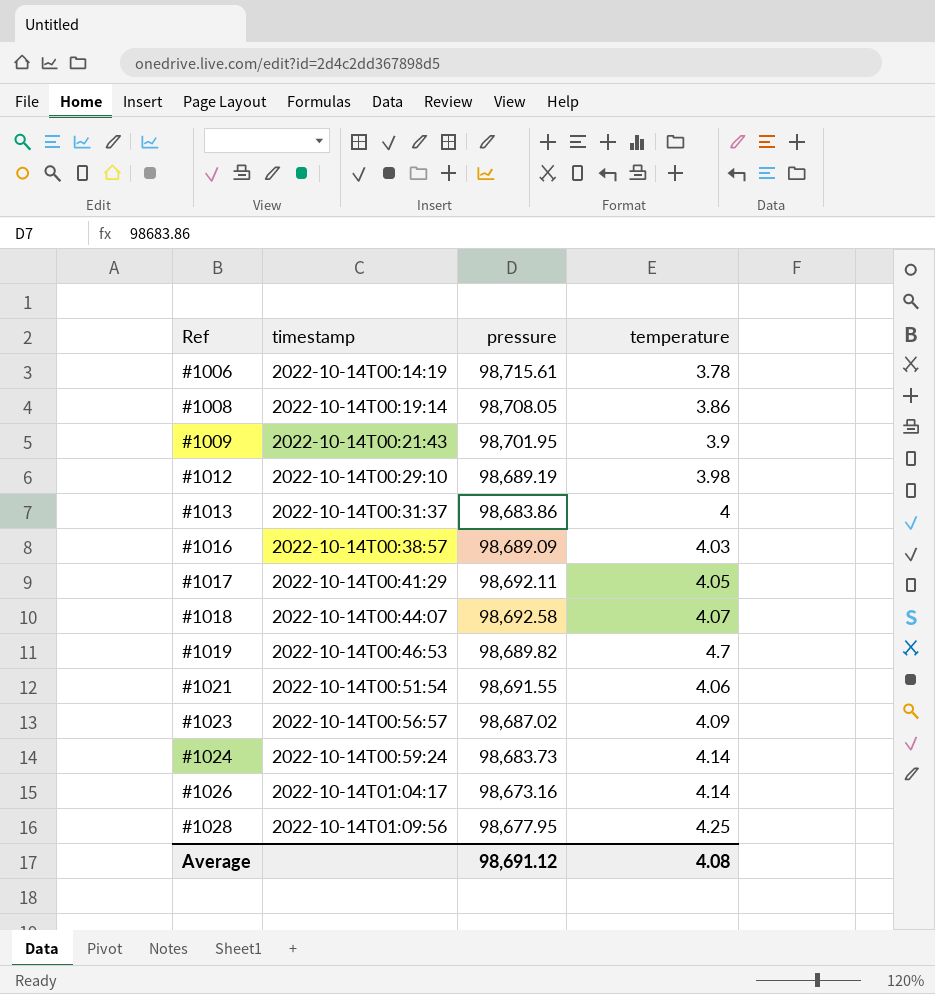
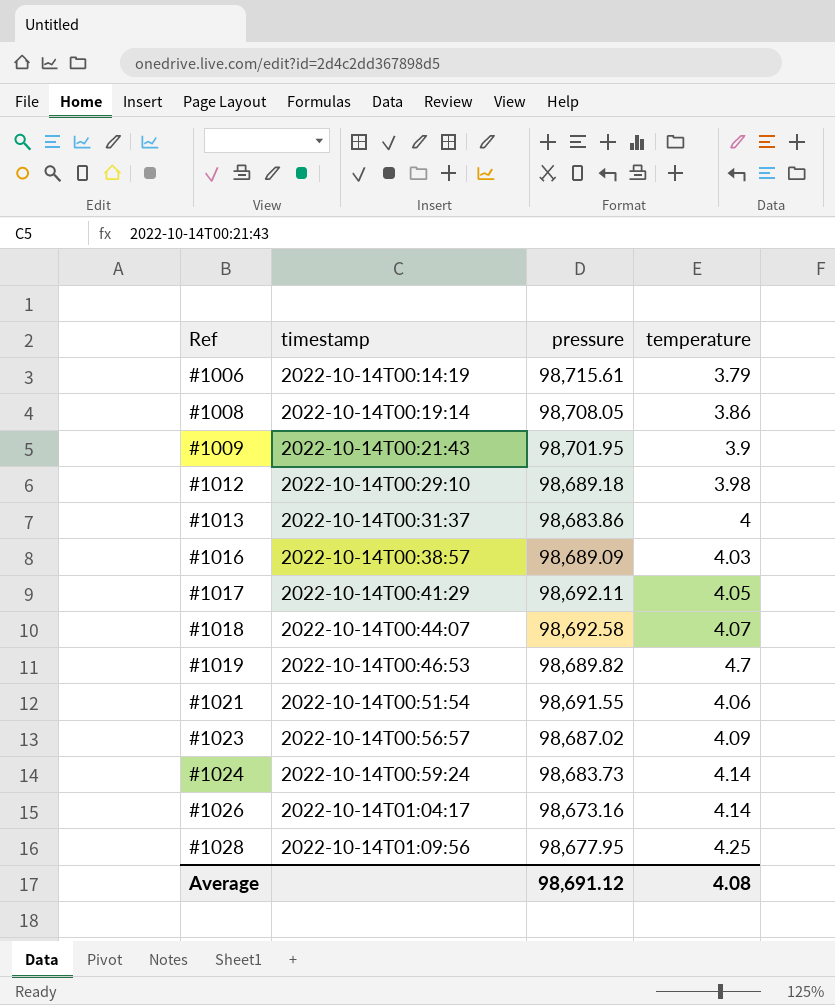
#1006 | temperature: 3.78 -> 3.79
#1012 | pressure: 98,689.19 -> 98,689.18

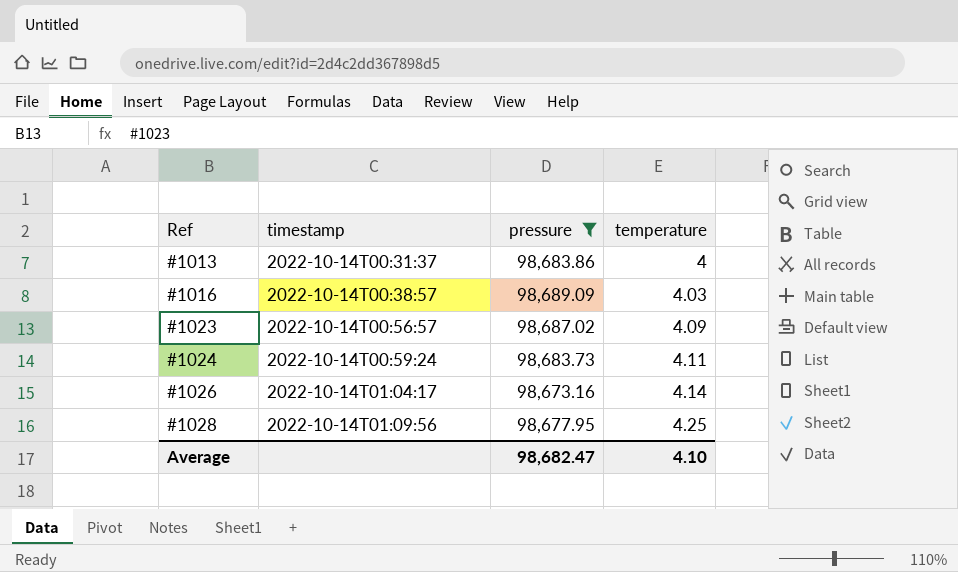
filter: none -> pressure <= 98,689.09
#1024 | temperature: 4.14 -> 4.11
Average | pressure: 98,691.12 -> 98,682.47
Average | temperature: 4.08 -> 4.10

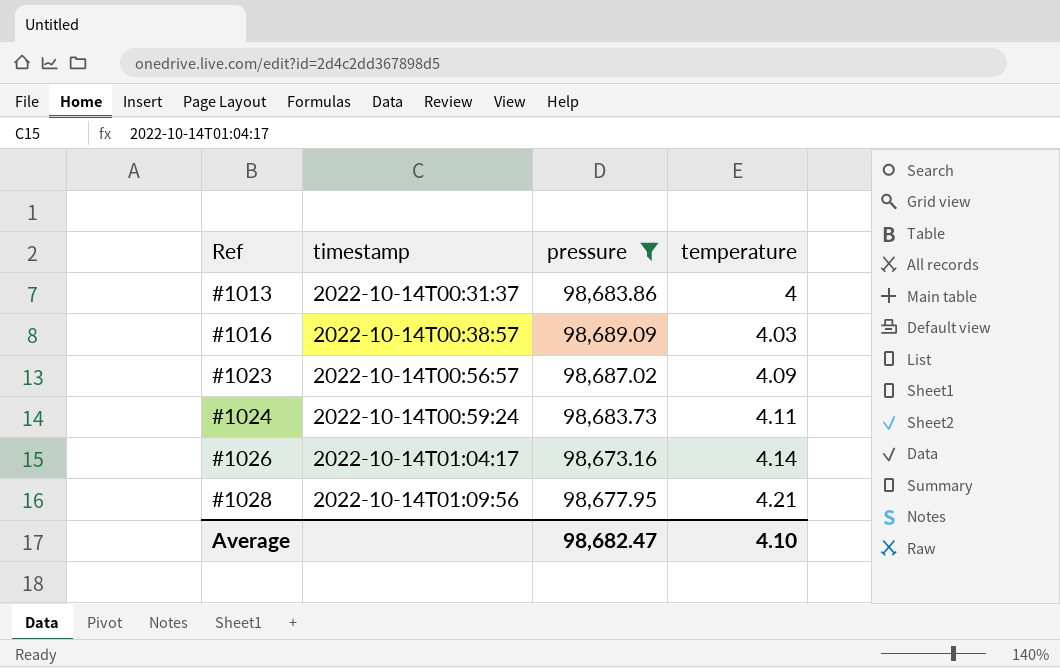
#1028 | temperature: 4.25 -> 4.21

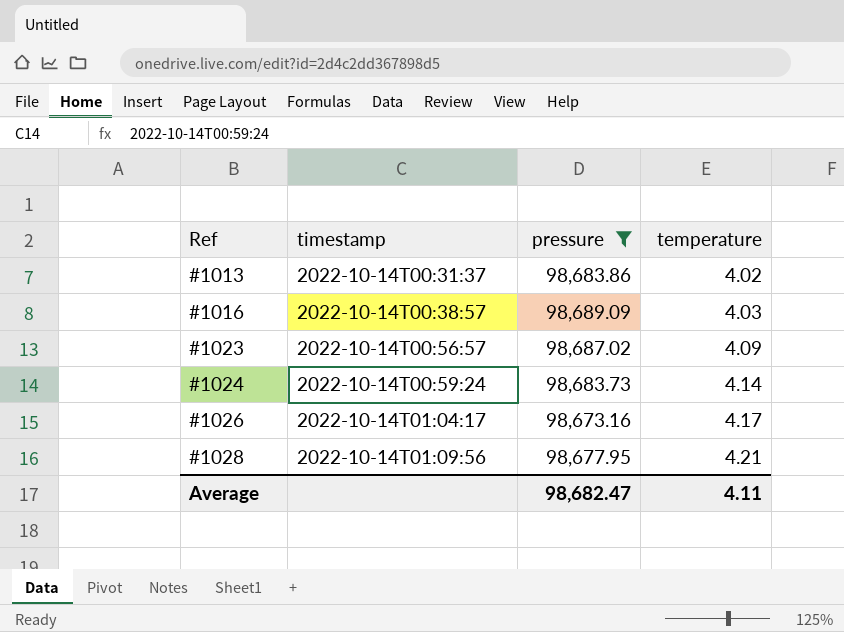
#1013 | temperature: 4 -> 4.02
#1024 | temperature: 4.11 -> 4.14
#1026 | temperature: 4.14 -> 4.17
Average | temperature: 4.10 -> 4.11

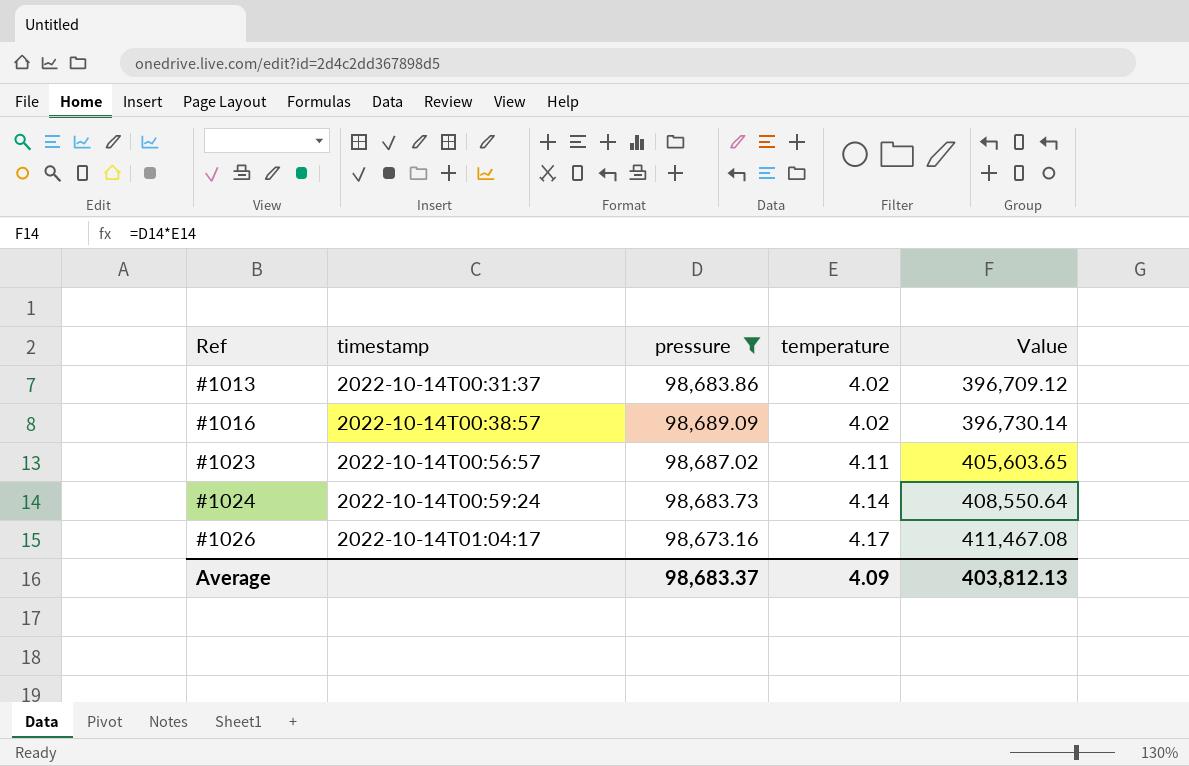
column Value | formula: none -> [pressure] * [temperature]
row #1028: 2022-10-14T01:09:56 | 98,677.95 | 4.21 -> none
#1016 | temperature: 4.03 -> 4.02
#1023 | temperature: 4.09 -> 4.11
Average | pressure: 98,682.47 -> 98,683.37
Average | temperature: 4.11 -> 4.09

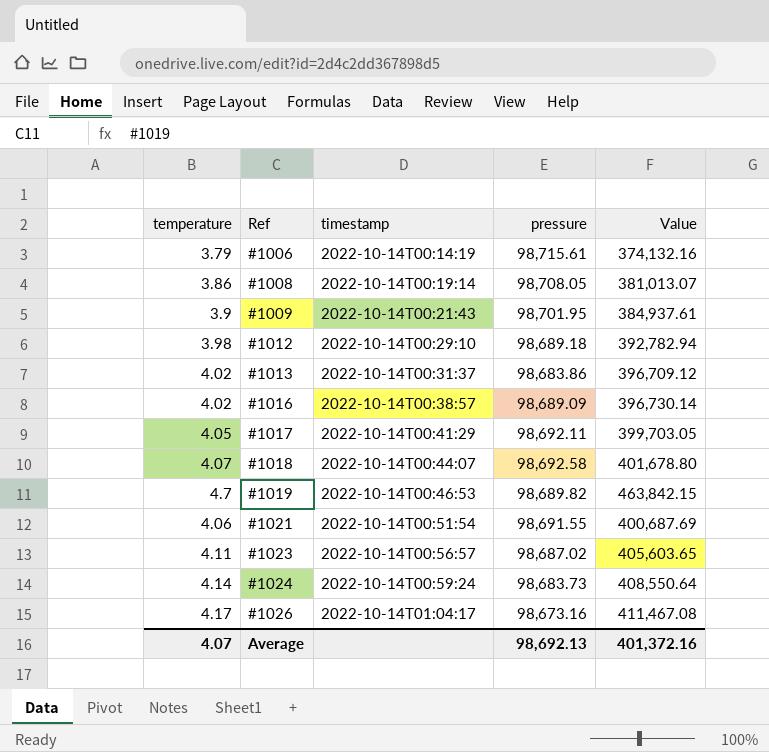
filter: pressure <= 98,689.09 -> none
column temperature | position: 4 -> 1
Average | temperature: 4.09 -> 4.07
Average | pressure: 98,683.37 -> 98,692.13
Average | Value: 403,812.13 -> 401,372.16

